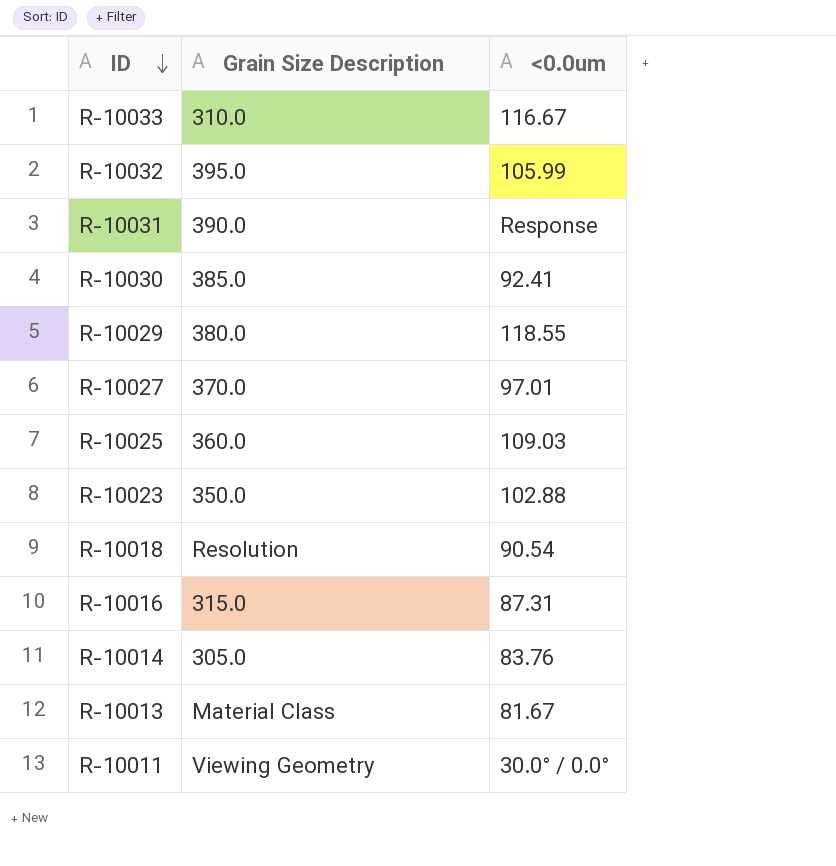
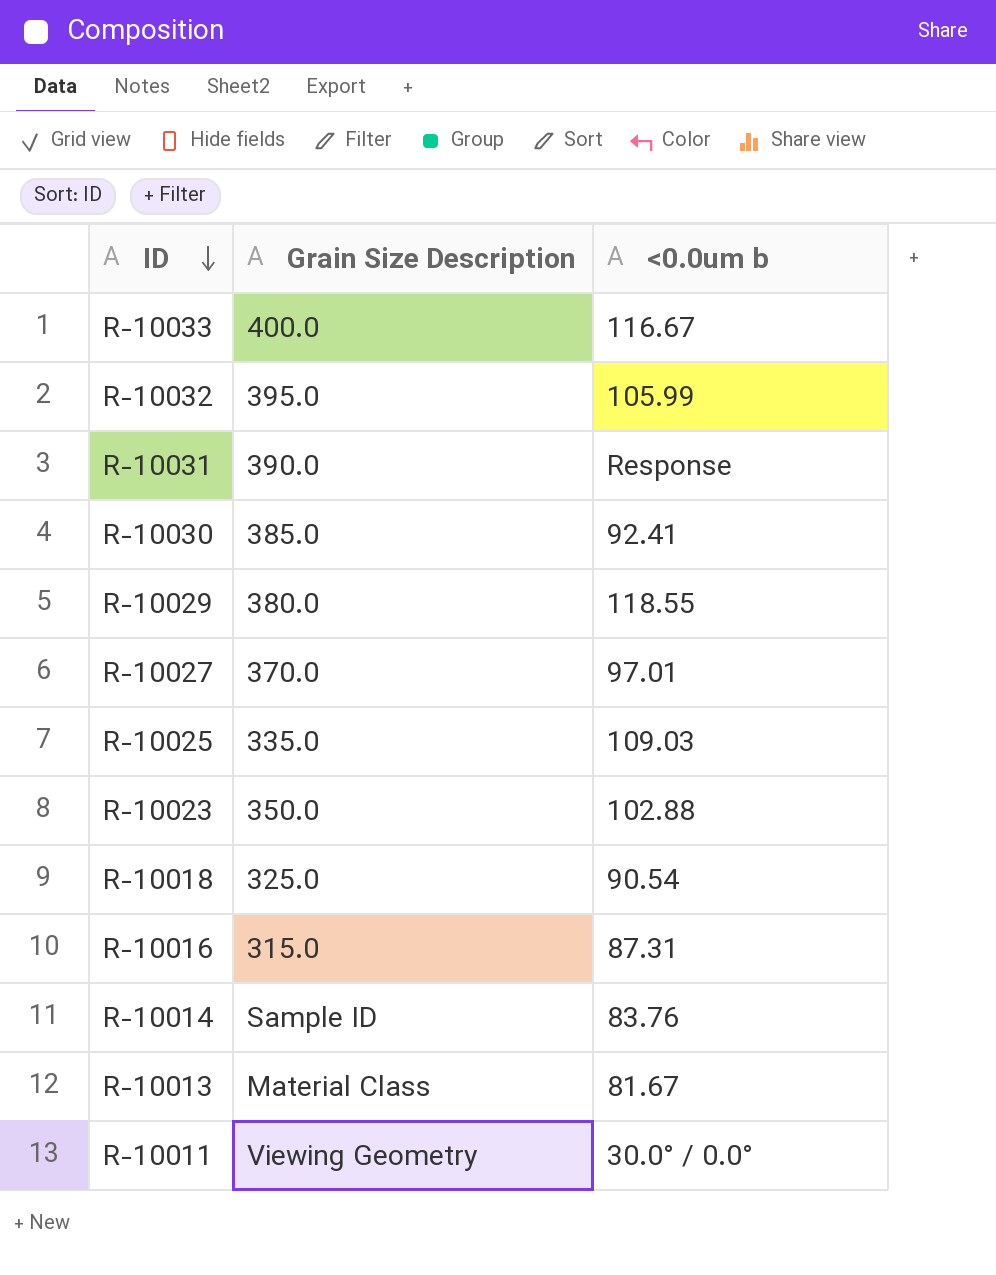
column name: <0.0um -> <0.0um b
R-10033 | Grain Size Description: 310.0 -> 400.0
R-10025 | Grain Size Description: 360.0 -> 335.0
R-10018 | Grain Size Description: Resolution -> 325.0
R-10014 | Grain Size Description: 305.0 -> Sample ID

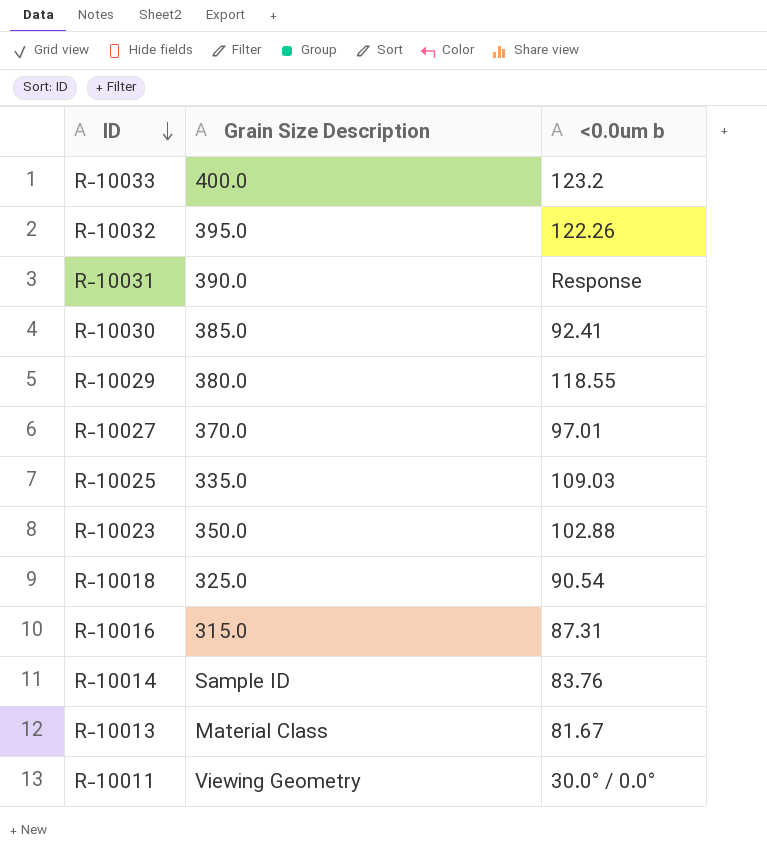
R-10033 | <0.0um b: 116.67 -> 123.2
R-10032 | <0.0um b: 105.99 -> 122.26

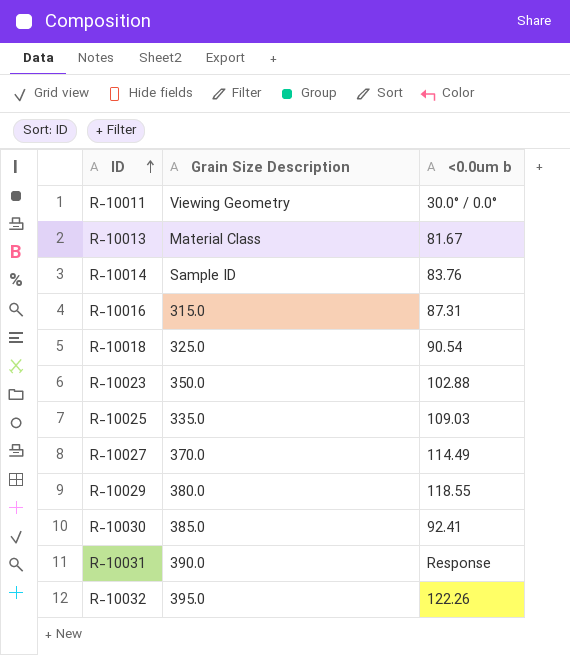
row order: ID descending -> ID ascending
row R-10033: 400.0 | 123.2 -> none
R-10027 | <0.0um b: 97.01 -> 114.49

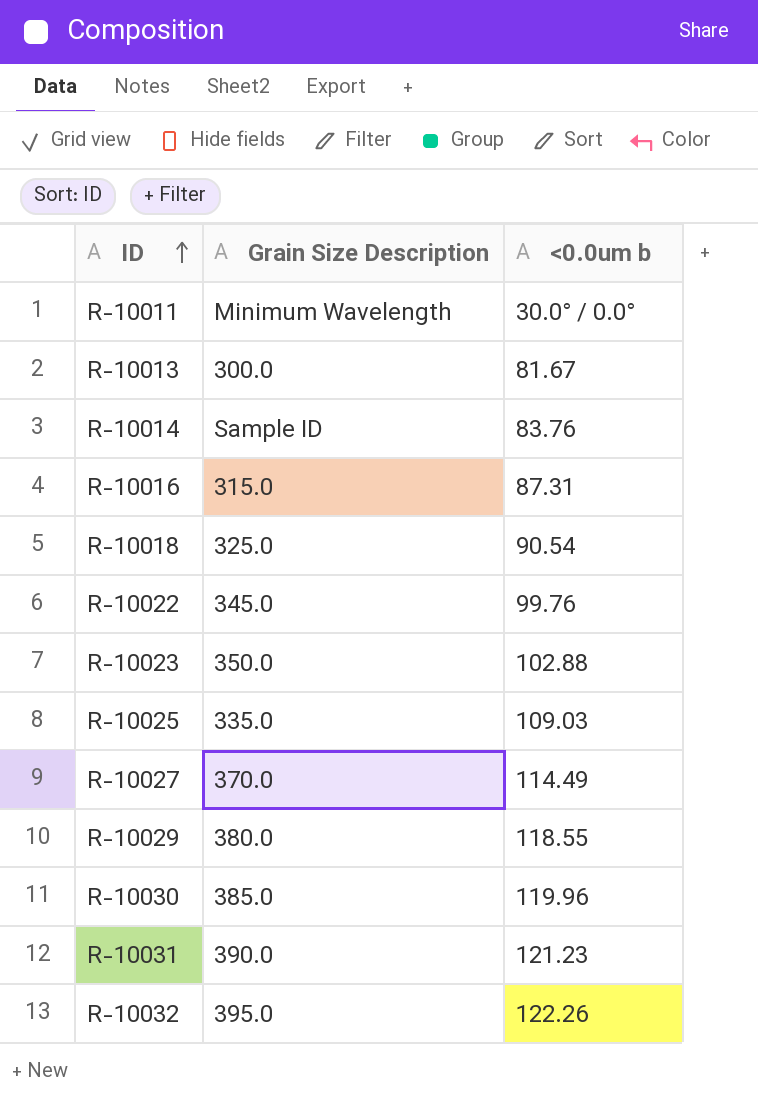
R-10011 | Grain Size Description: Viewing Geometry -> Minimum Wavelength
R-10013 | Grain Size Description: Material Class -> 300.0
row R-10022: none -> 345.0 | 99.76
R-10030 | <0.0um b: 92.41 -> 119.96
R-10031 | <0.0um b: Response -> 121.23

